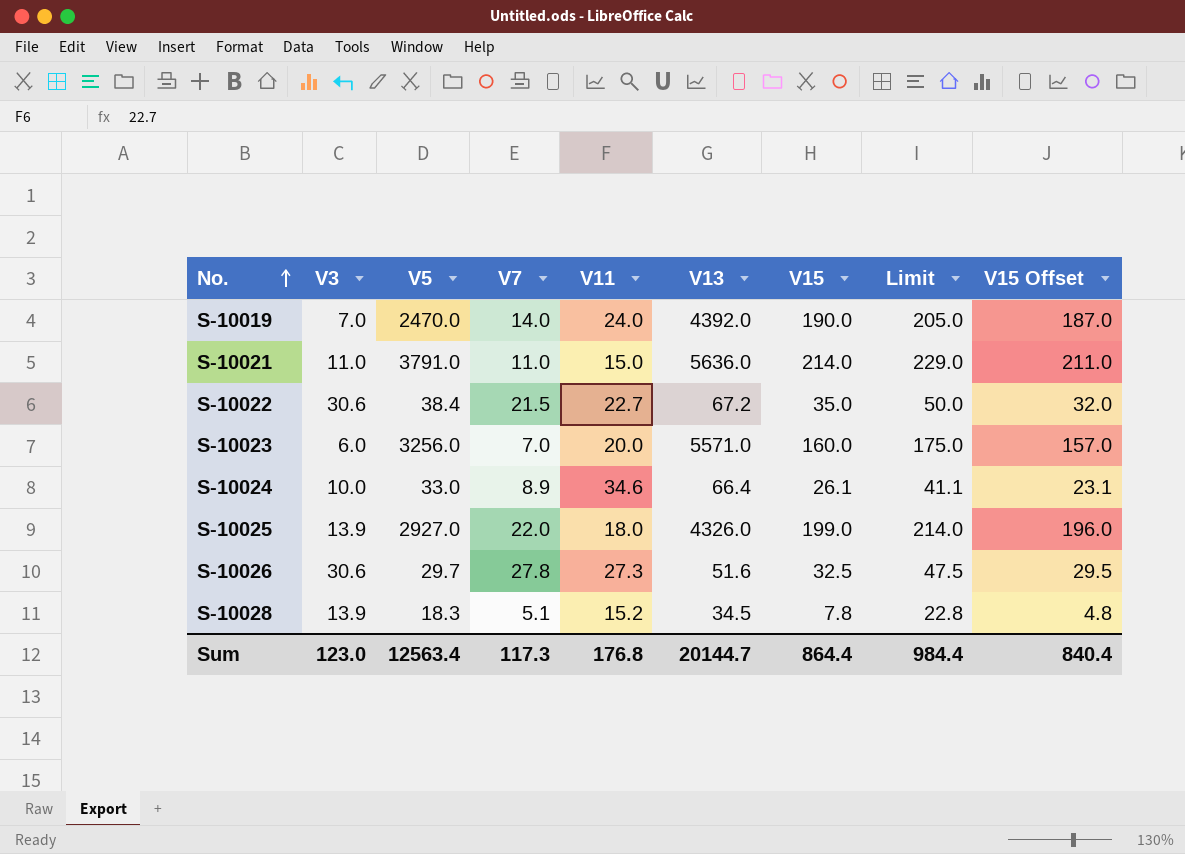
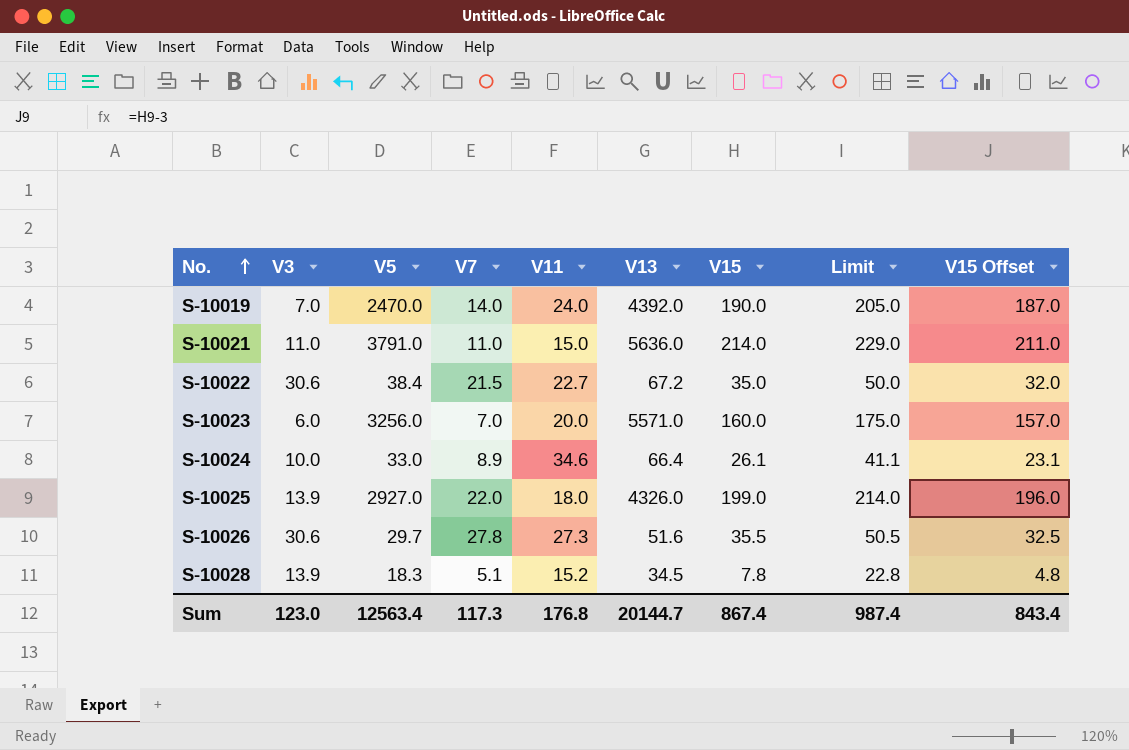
S-10026 | V15: 32.5 -> 35.5
S-10026 | Limit: 47.5 -> 50.5
S-10026 | V15 Offset: 29.5 -> 32.5
Sum | V15: 864.4 -> 867.4
Sum | Limit: 984.4 -> 987.4
Sum | V15 Offset: 840.4 -> 843.4

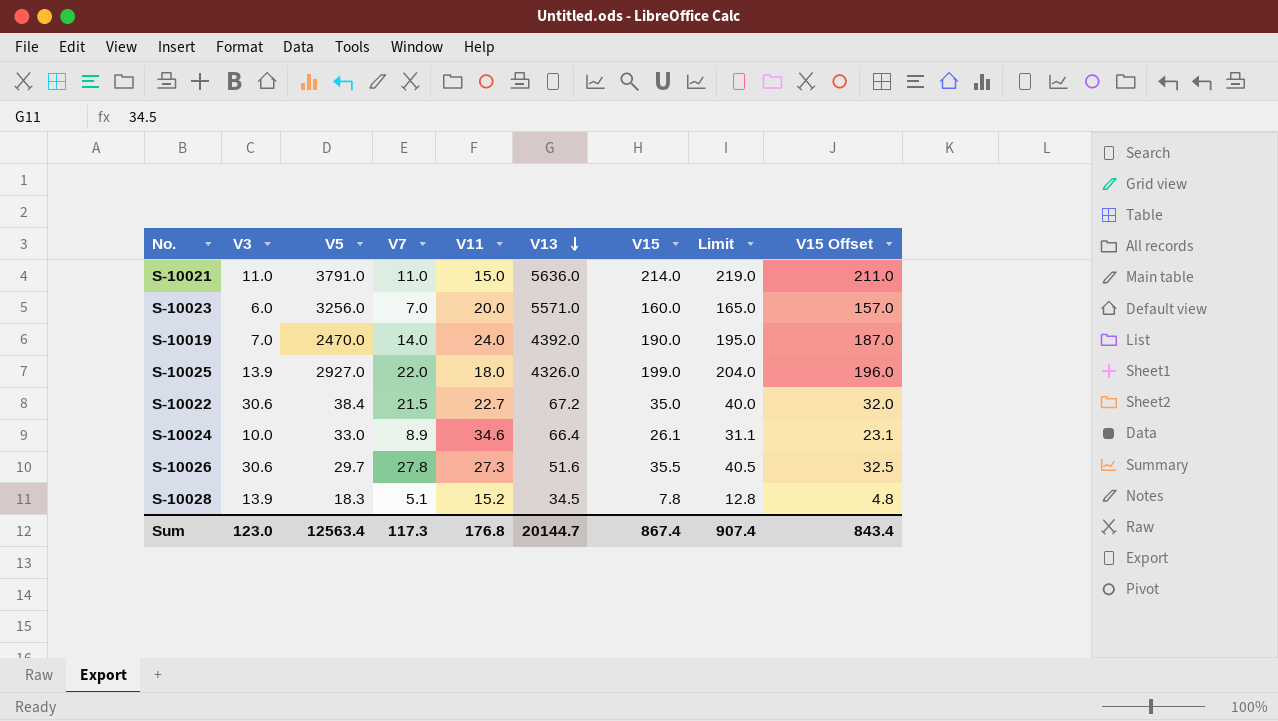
row order: No. ascending -> V13 descending
column Limit | formula: [V15] + 15 -> [V15] + 5
Sum | Limit: 987.4 -> 907.4

